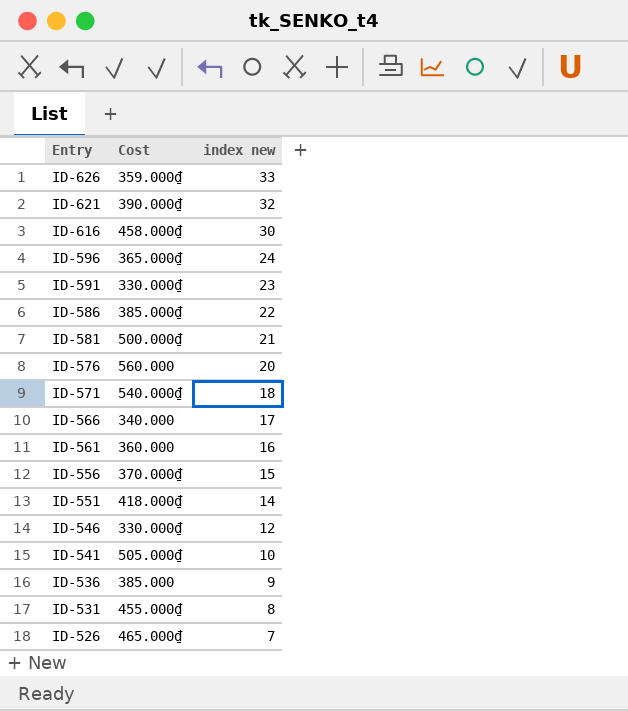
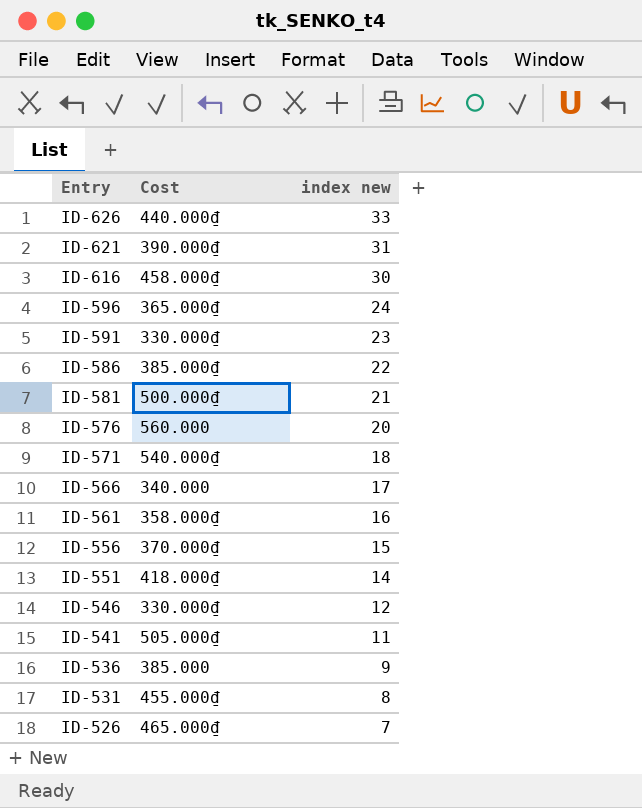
ID-626 | Cost: 359.000₫ -> 440.000₫
ID-621 | index new: 32 -> 31
ID-561 | Cost: 360.000 -> 358.000₫
ID-541 | index new: 10 -> 11

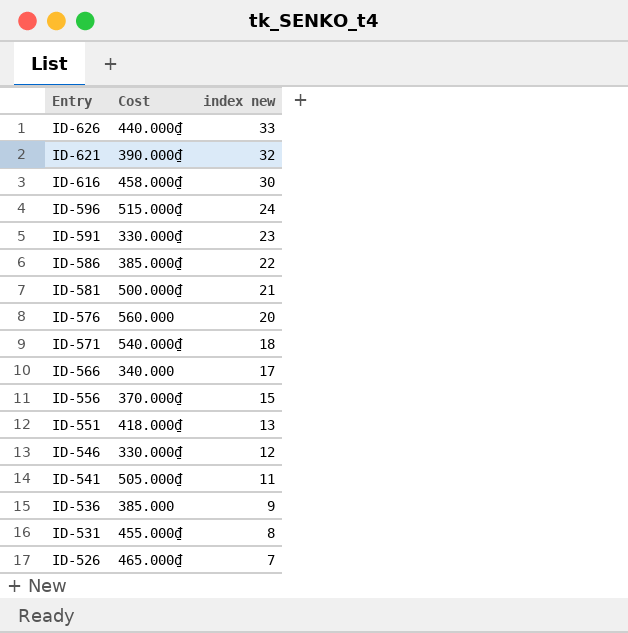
row ID-561: 358.000₫ | 16 -> none
ID-621 | index new: 31 -> 32
ID-596 | Cost: 365.000₫ -> 515.000₫
ID-551 | index new: 14 -> 13

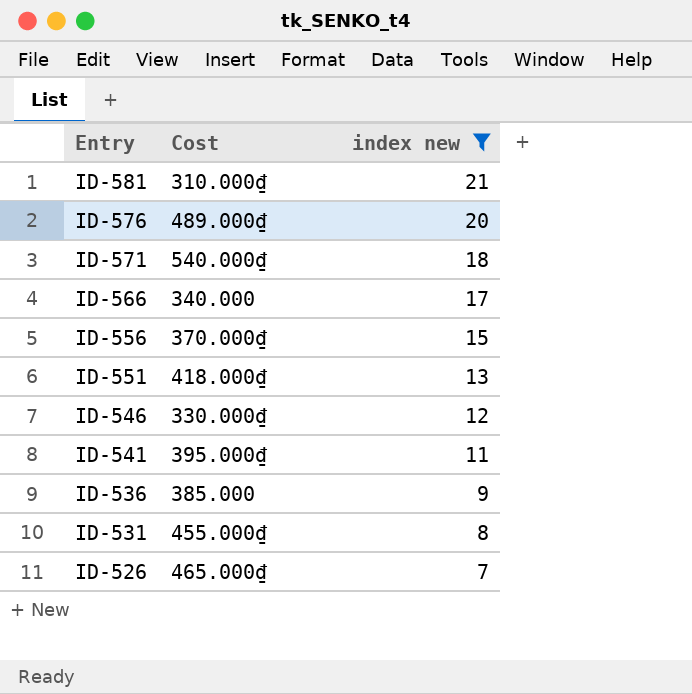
filter: none -> index new <= 21
ID-581 | Cost: 500.000₫ -> 310.000₫
ID-576 | Cost: 560.000 -> 489.000₫
ID-541 | Cost: 505.000₫ -> 395.000₫

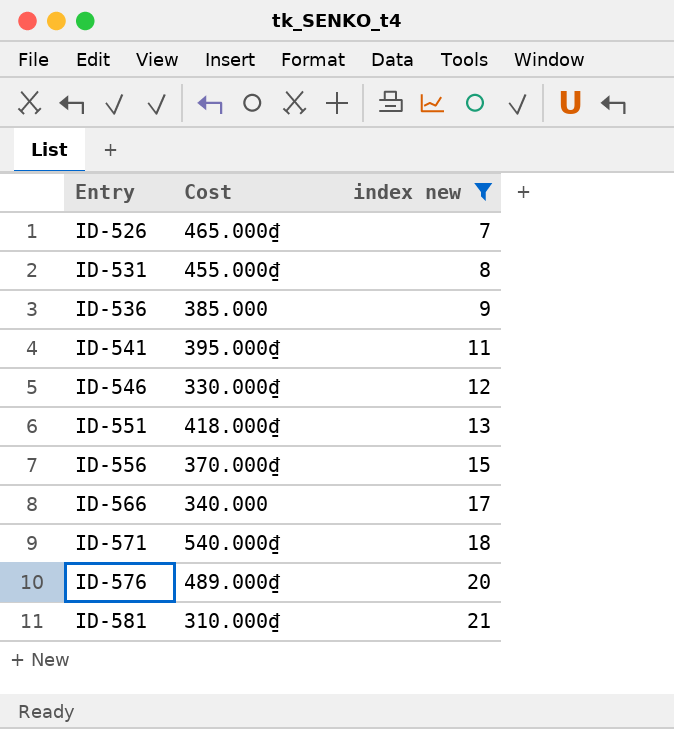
row order: Entry descending -> Entry ascending

